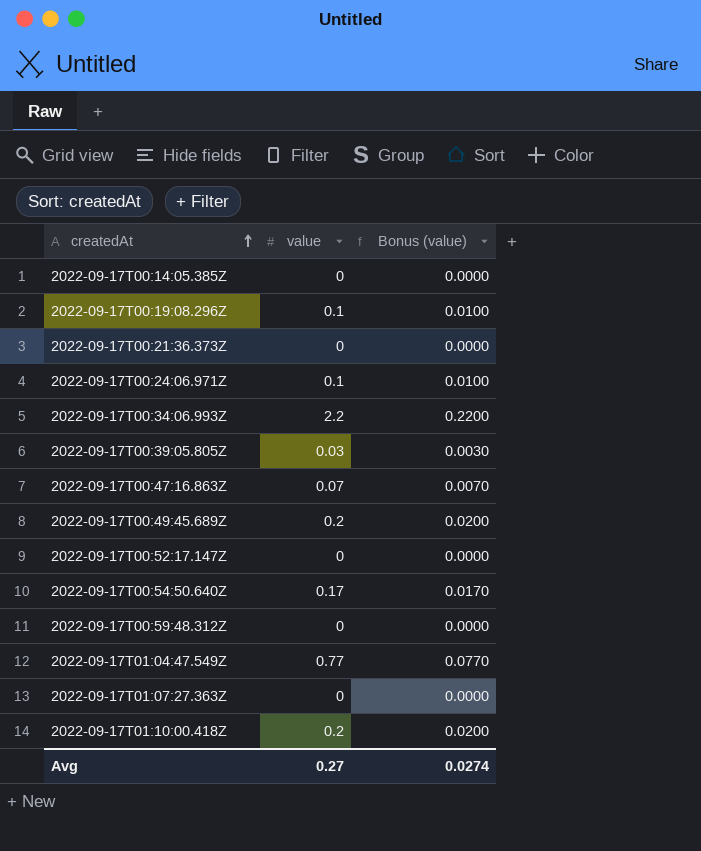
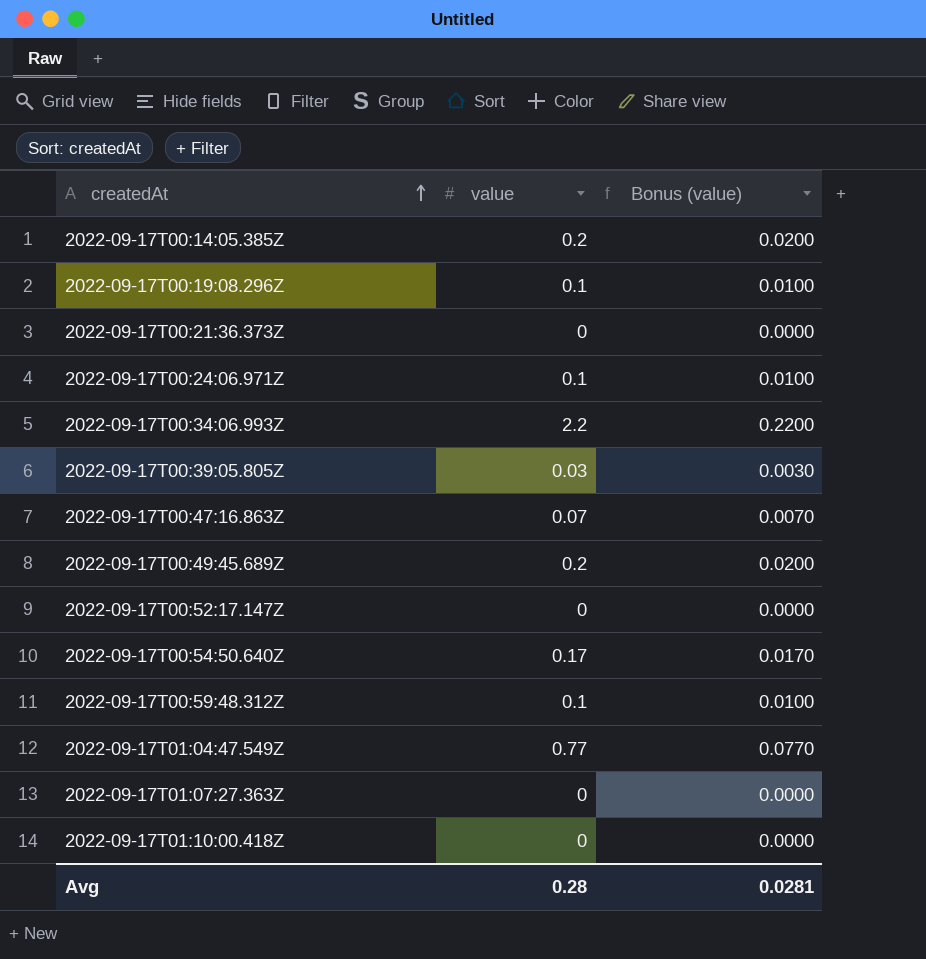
2022-09-17T00:14:05.385Z | value: 0 -> 0.2
2022-09-17T00:14:05.385Z | Bonus (value): 0.0000 -> 0.0200
2022-09-17T00:59:48.312Z | value: 0 -> 0.1
2022-09-17T00:59:48.312Z | Bonus (value): 0.0000 -> 0.0100
2022-09-17T01:10:00.418Z | value: 0.2 -> 0
2022-09-17T01:10:00.418Z | Bonus (value): 0.0200 -> 0.0000
Avg | value: 0.27 -> 0.28
Avg | Bonus (value): 0.0274 -> 0.0281

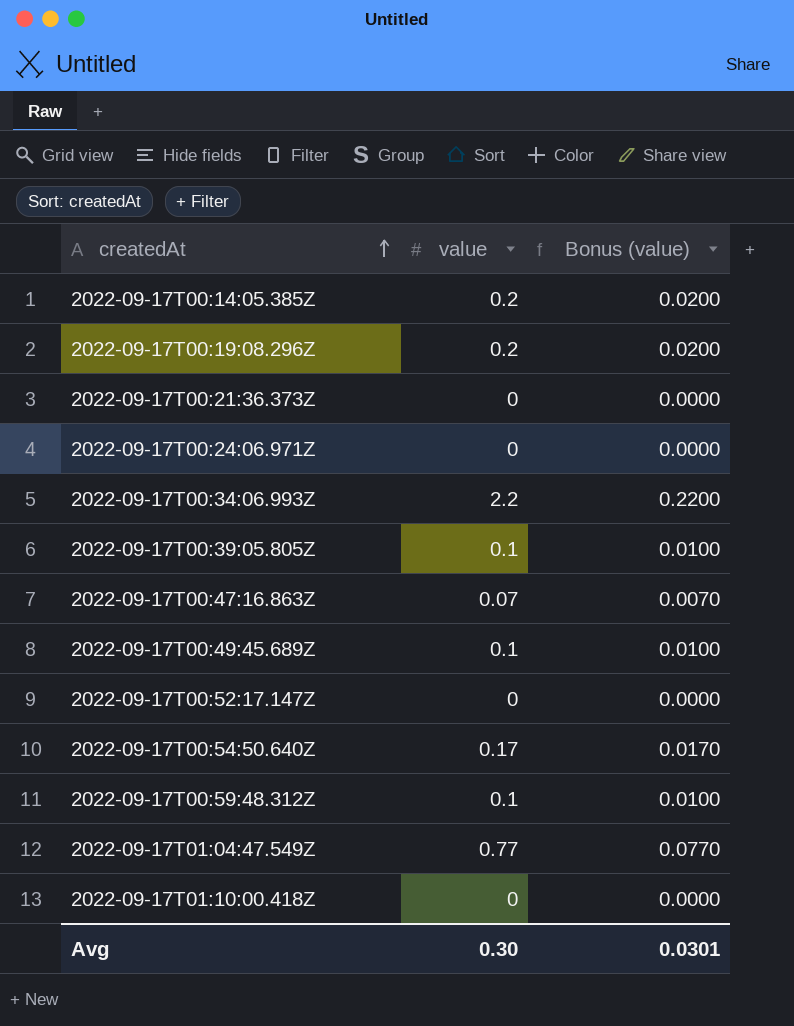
row 2022-09-17T01:07:27.363Z: 0 | 0.0000 -> none
2022-09-17T00:19:08.296Z | value: 0.1 -> 0.2
2022-09-17T00:19:08.296Z | Bonus (value): 0.0100 -> 0.0200
2022-09-17T00:24:06.971Z | value: 0.1 -> 0
2022-09-17T00:24:06.971Z | Bonus (value): 0.0100 -> 0.0000
2022-09-17T00:39:05.805Z | value: 0.03 -> 0.1
2022-09-17T00:39:05.805Z | Bonus (value): 0.0030 -> 0.0100
2022-09-17T00:49:45.689Z | value: 0.2 -> 0.1
2022-09-17T00:49:45.689Z | Bonus (value): 0.0200 -> 0.0100
Avg | value: 0.28 -> 0.30
Avg | Bonus (value): 0.0281 -> 0.0301

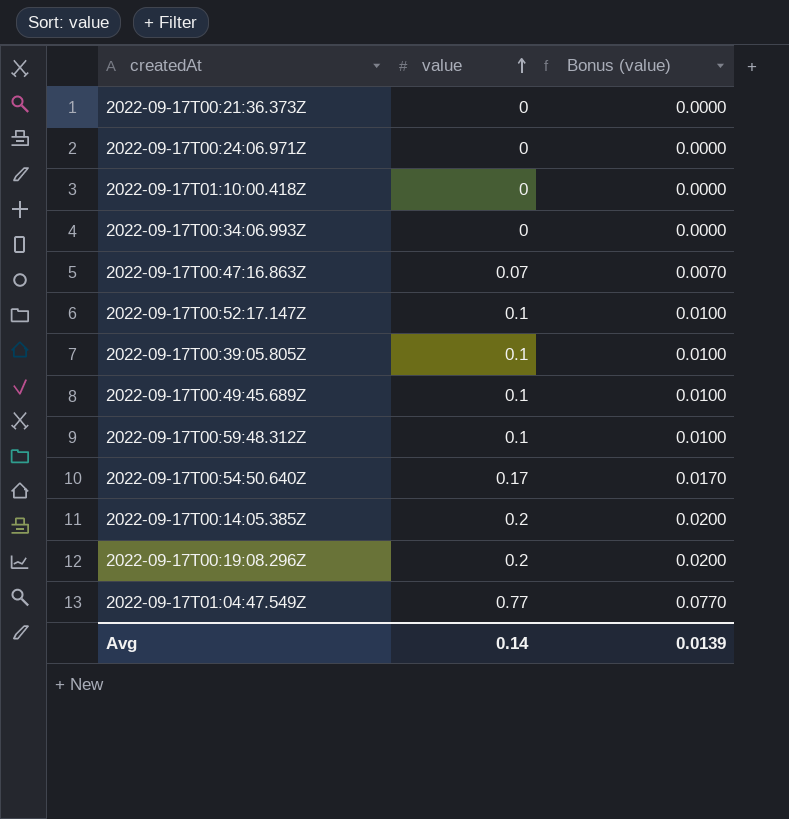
row order: createdAt ascending -> value ascending
2022-09-17T00:34:06.993Z | value: 2.2 -> 0
2022-09-17T00:34:06.993Z | Bonus (value): 0.2200 -> 0.0000
2022-09-17T00:52:17.147Z | value: 0 -> 0.1
2022-09-17T00:52:17.147Z | Bonus (value): 0.0000 -> 0.0100
Avg | value: 0.30 -> 0.14
Avg | Bonus (value): 0.0301 -> 0.0139

